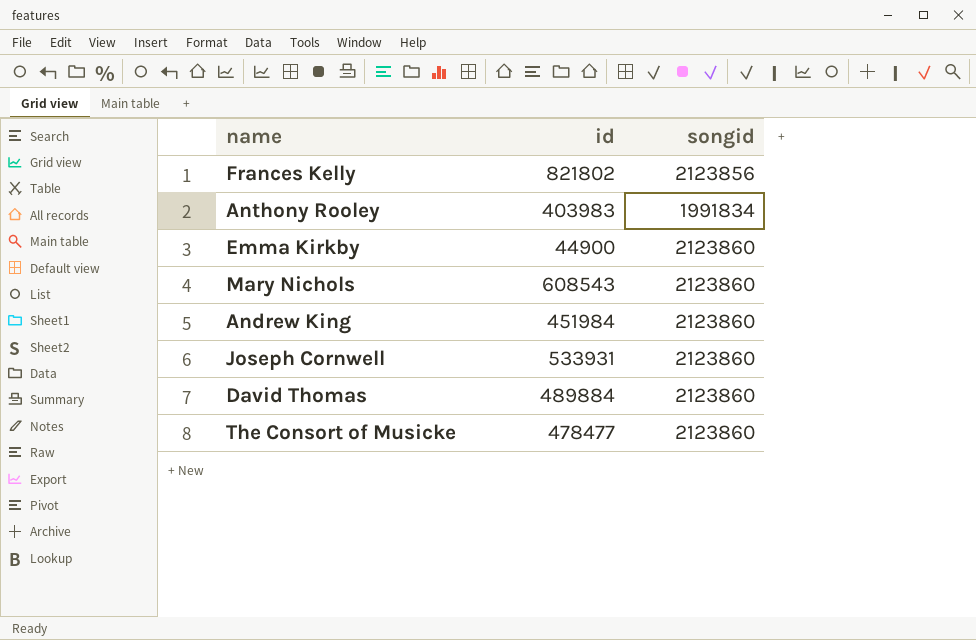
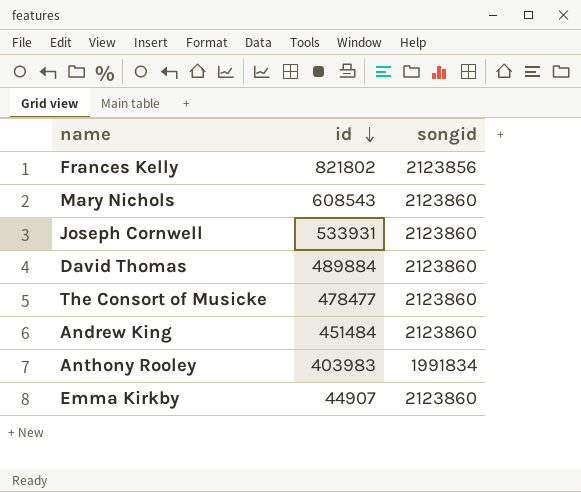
row order: none -> id descending
Andrew King | id: 451984 -> 451484
Emma Kirkby | id: 44900 -> 44907

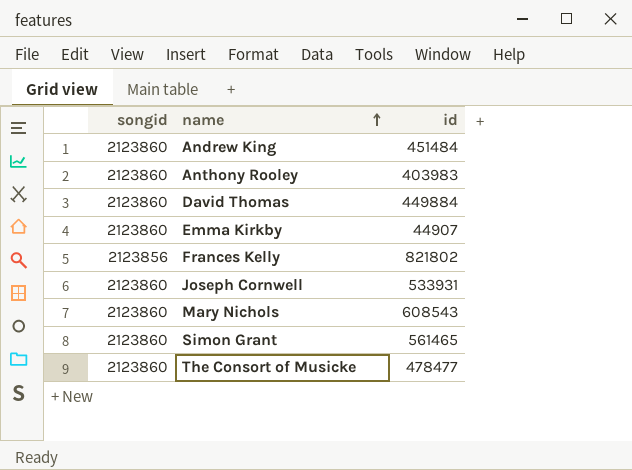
row order: id descending -> name ascending
column songid | position: 3 -> 1
Anthony Rooley | songid: 1991834 -> 2123860
David Thomas | id: 489884 -> 449884
row Simon Grant: none -> 2123860 | 561465

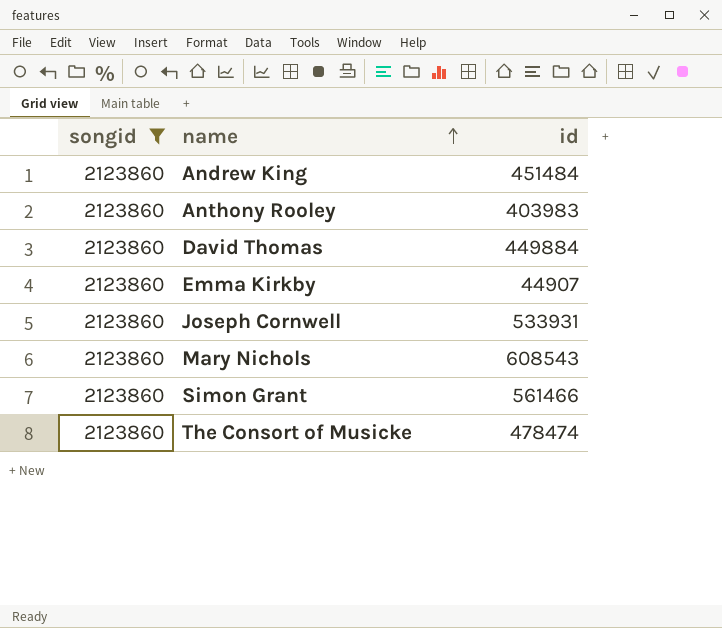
filter: none -> songid = 2123860
Simon Grant | id: 561465 -> 561466
The Consort of Musicke | id: 478477 -> 478474

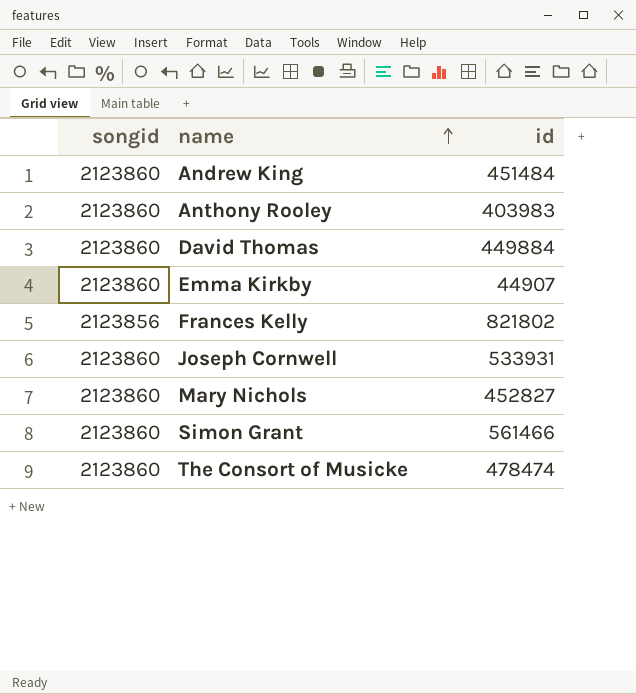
filter: songid = 2123860 -> none
Mary Nichols | id: 608543 -> 452827

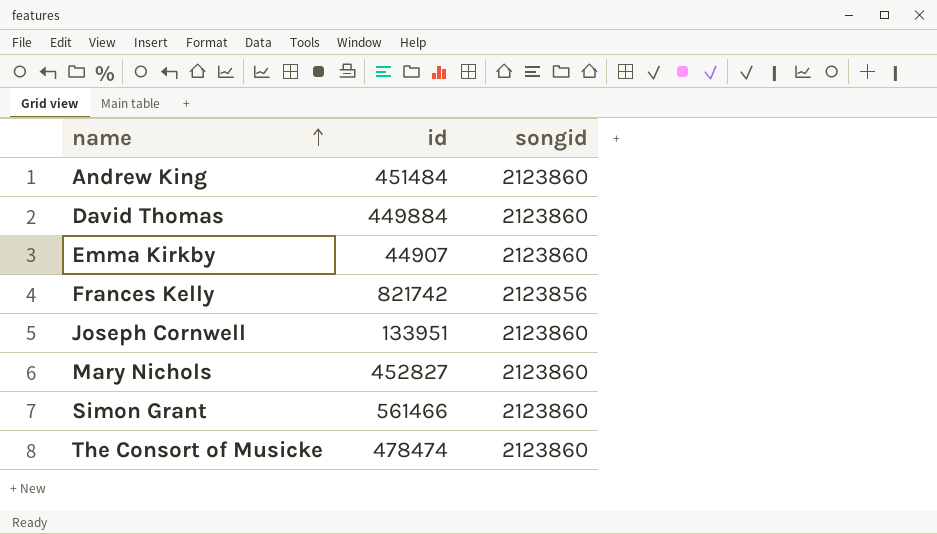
column songid | position: 1 -> 3
row Anthony Rooley: 2123860 | 403983 -> none
Frances Kelly | id: 821802 -> 821742
Joseph Cornwell | id: 533931 -> 133951

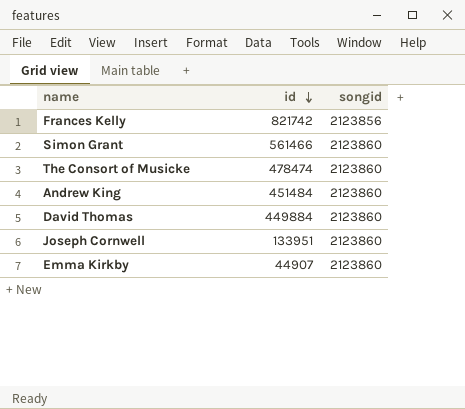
row order: name ascending -> id descending
row Mary Nichols: 452827 | 2123860 -> none

